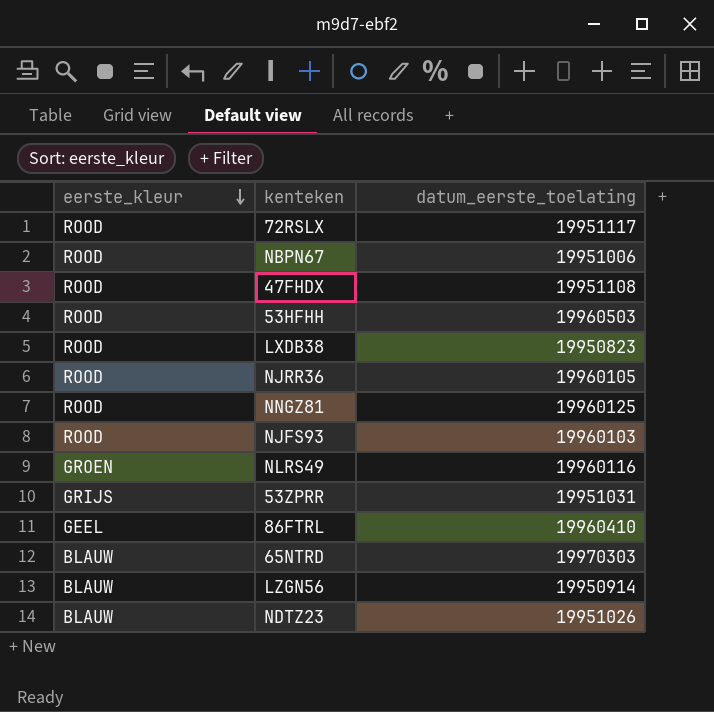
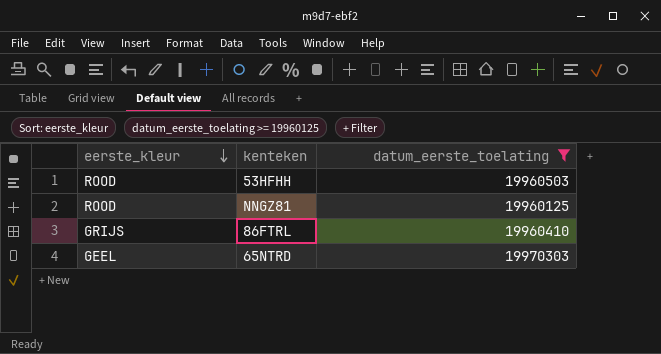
filter: none -> datum_eerste_toelating >= 19960125
86FTRL | eerste_kleur: GEEL -> GRIJS
65NTRD | eerste_kleur: BLAUW -> GEEL

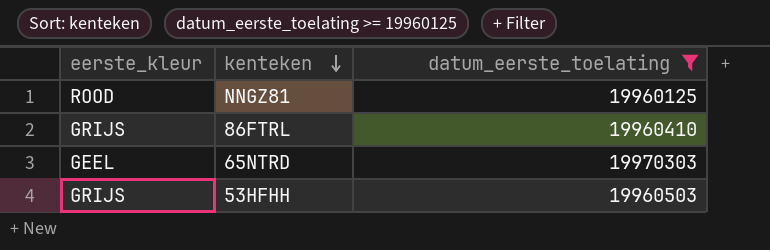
row order: eerste_kleur descending -> kenteken descending
53HFHH | eerste_kleur: ROOD -> GRIJS

